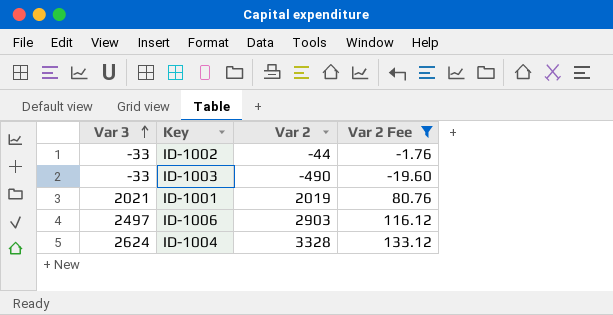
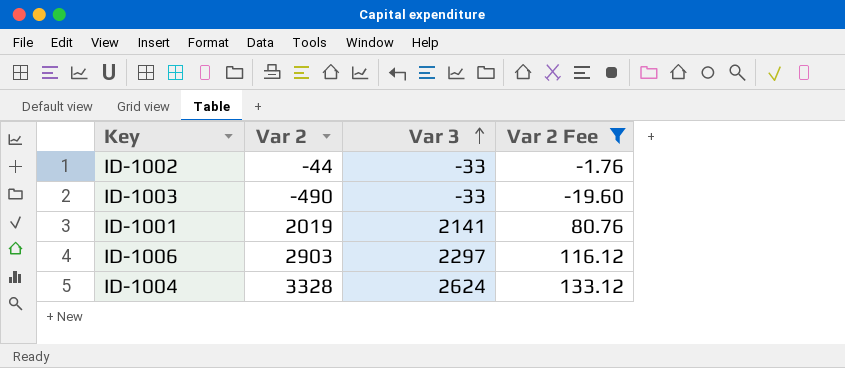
column Var 3 | position: 1 -> 3
ID-1001 | Var 3: 2021 -> 2141
ID-1006 | Var 3: 2497 -> 2297

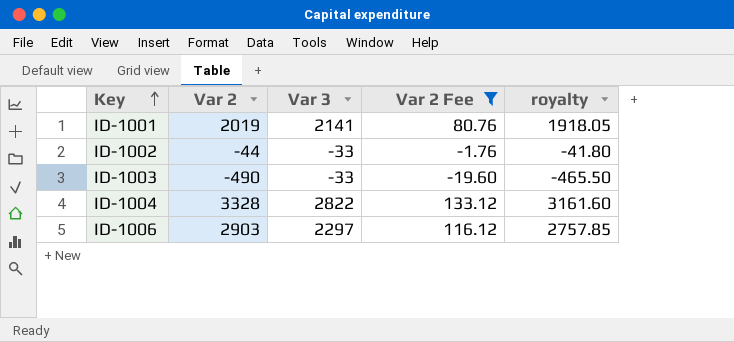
row order: Var 3 ascending -> Key ascending
column royalty | formula: none -> [Var 2] * 0.95
ID-1004 | Var 3: 2624 -> 2822

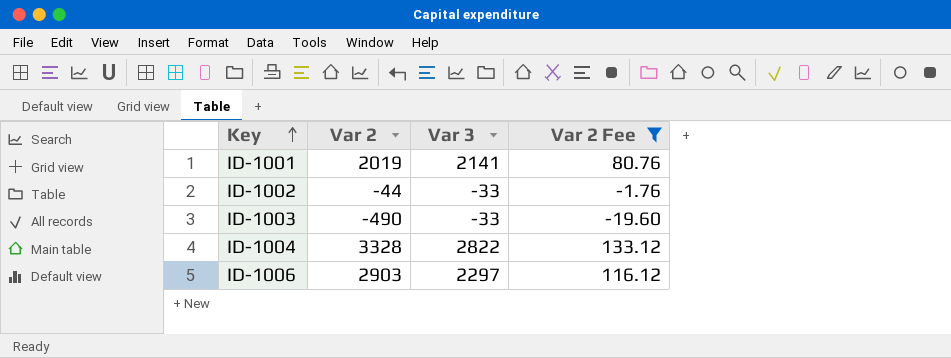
column royalty | formula: [Var 2] * 0.95 -> none

